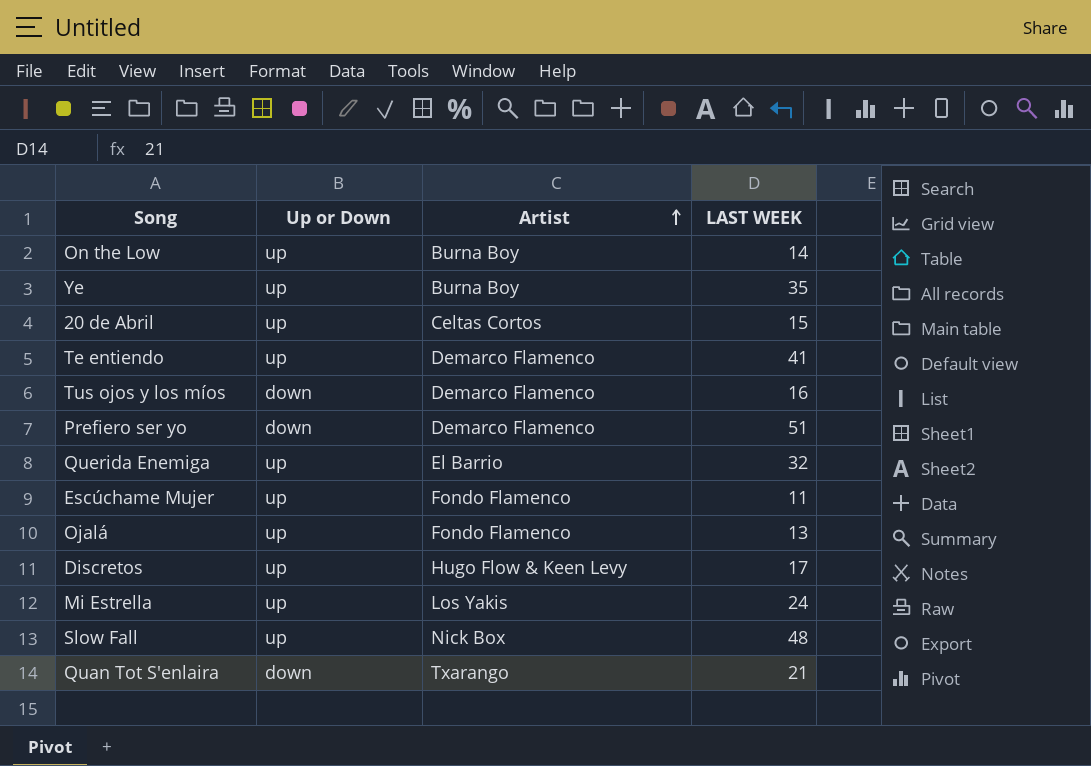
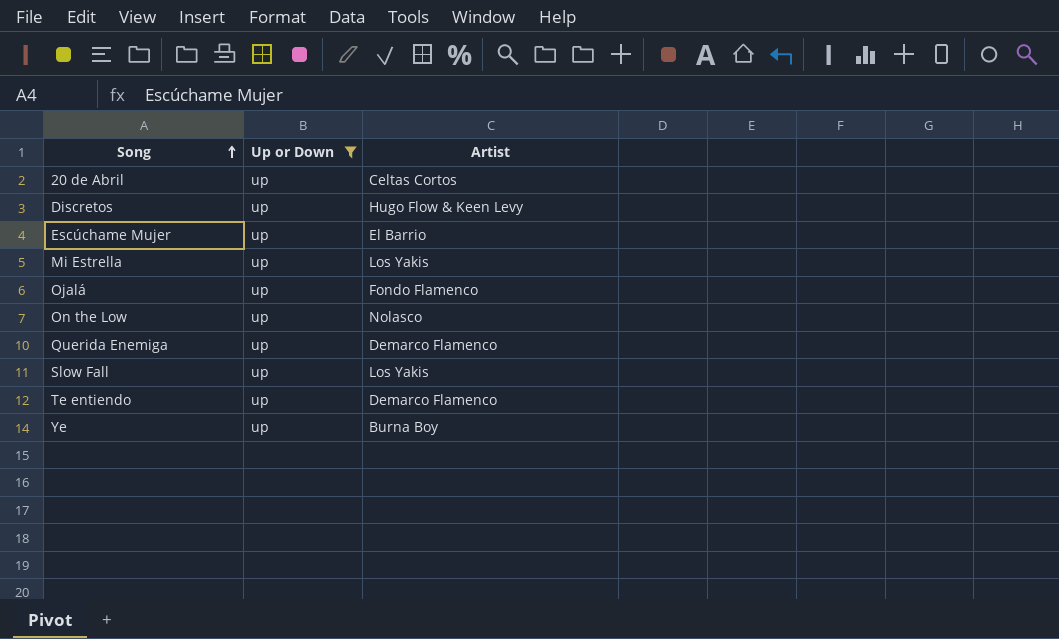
filter: none -> Up or Down = up
row order: Artist ascending -> Song ascending
column LAST WEEK | position: 4 -> none
Escúchame Mujer | Artist: Fondo Flamenco -> El Barrio
On the Low | Artist: Burna Boy -> Nolasco
Querida Enemiga | Artist: El Barrio -> Demarco Flamenco
Slow Fall | Artist: Nick Box -> Los Yakis

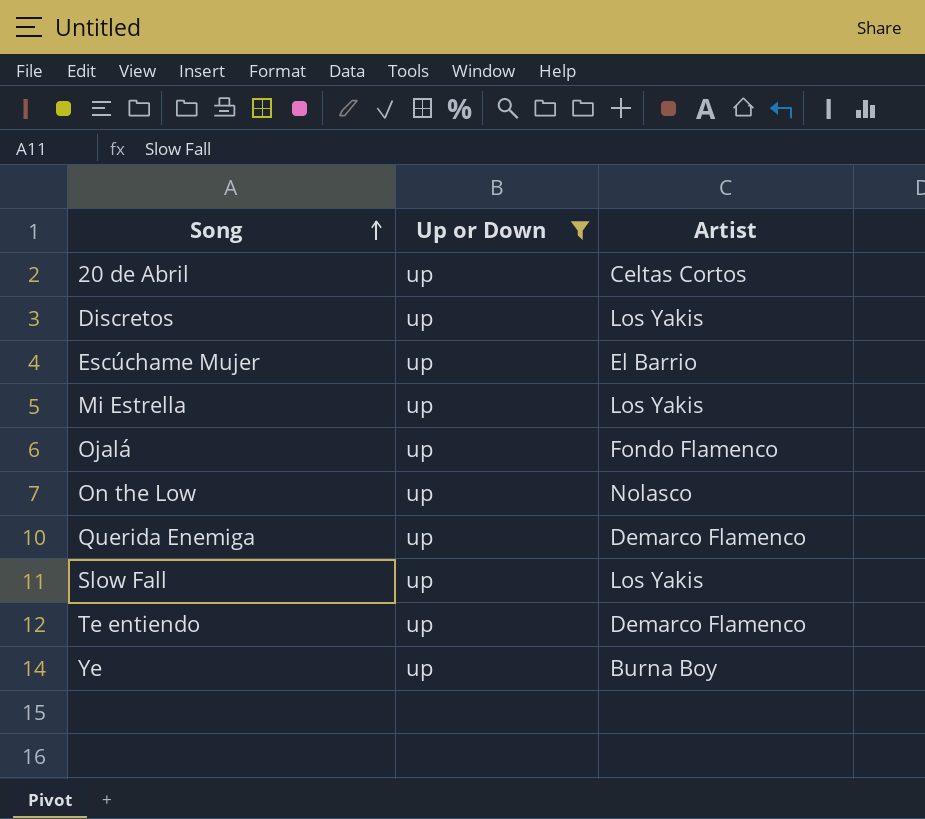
Discretos | Artist: Hugo Flow & Keen Levy -> Los Yakis

